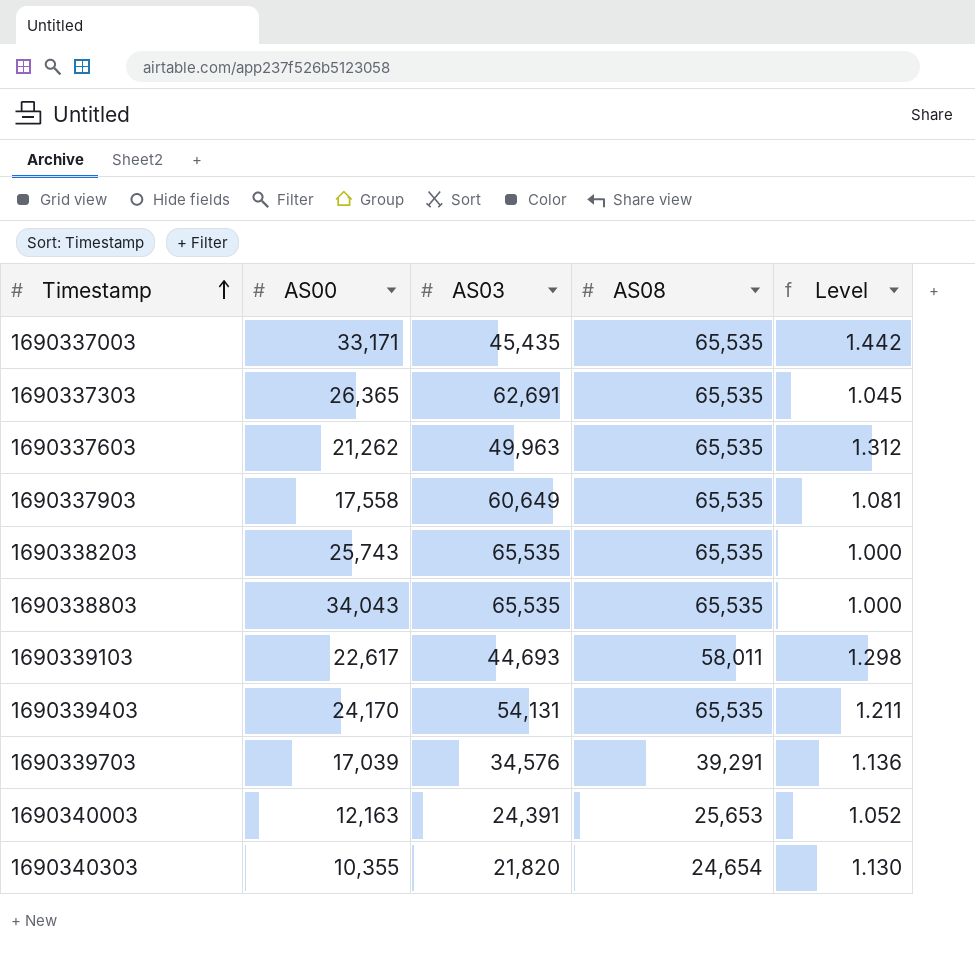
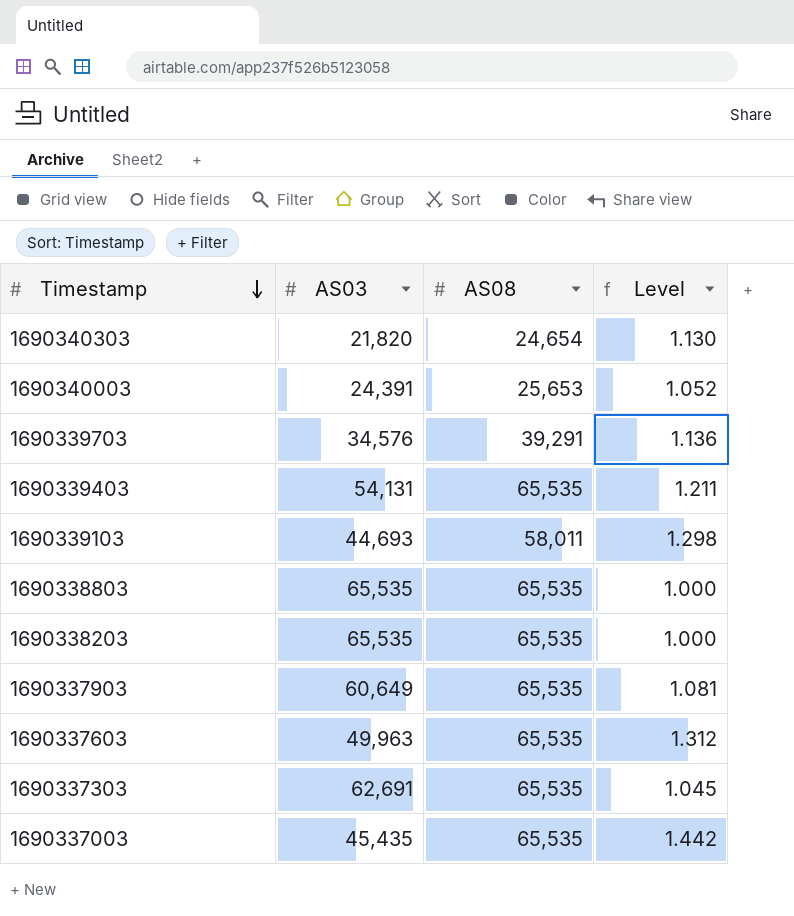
row order: Timestamp ascending -> Timestamp descending
column AS00 | position: 2 -> none

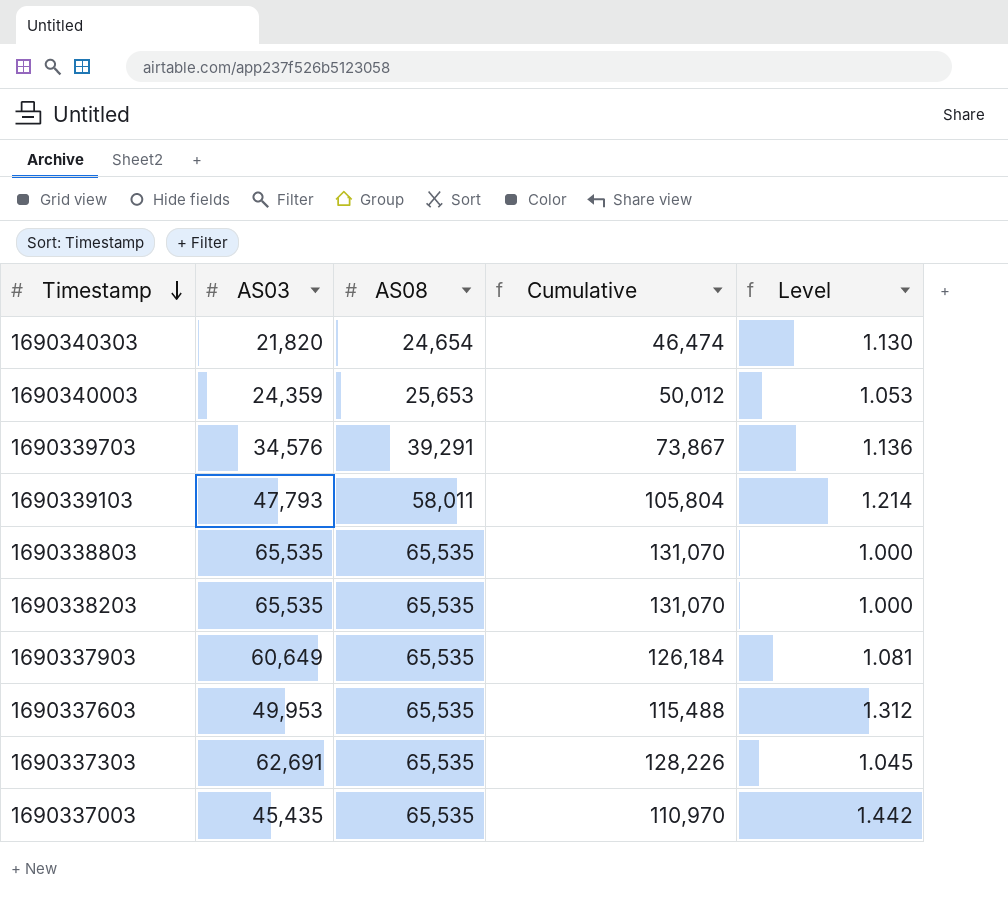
column Cumulative | formula: none -> [AS03] + [AS08]
row 1690339403: 54,131 | 65,535 | 1.211 -> none
1690340003 | AS03: 24,391 -> 24,359
1690340003 | Level: 1.052 -> 1.053
1690339103 | AS03: 44,693 -> 47,793
1690339103 | Level: 1.298 -> 1.214
1690337603 | AS03: 49,963 -> 49,953

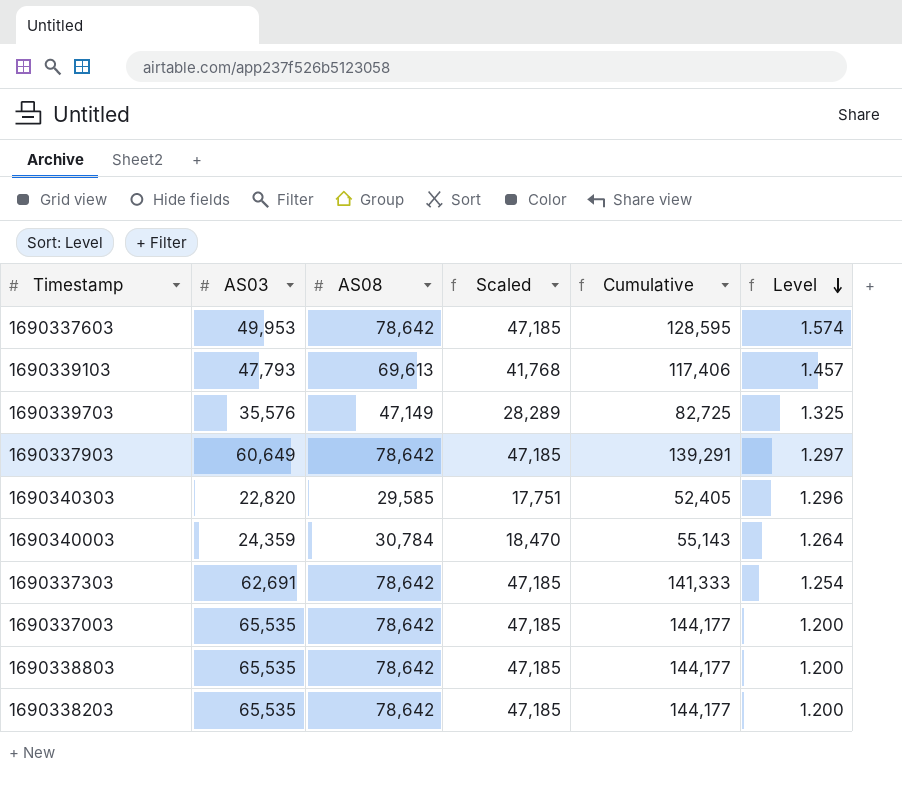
row order: Timestamp descending -> Level descending
column Scaled | formula: none -> [AS08] * 0.6
1690337603 | AS08: 65,535 -> 78,642
1690337603 | Cumulative: 115,488 -> 128,595
1690337603 | Level: 1.312 -> 1.574
1690339103 | AS08: 58,011 -> 69,613
1690339103 | Cumulative: 105,804 -> 117,406
1690339103 | Level: 1.214 -> 1.457
1690339703 | AS03: 34,576 -> 35,576
1690339703 | AS08: 39,291 -> 47,149
1690339703 | Cumulative: 73,867 -> 82,725
1690339703 | Level: 1.136 -> 1.325
1690337903 | AS08: 65,535 -> 78,642
1690337903 | Cumulative: 126,184 -> 139,291
1690337903 | Level: 1.081 -> 1.297
1690340303 | AS03: 21,820 -> 22,820
1690340303 | AS08: 24,654 -> 29,585
1690340303 | Cumulative: 46,474 -> 52,405
1690340303 | Level: 1.130 -> 1.296
1690340003 | AS08: 25,653 -> 30,784
1690340003 | Cumulative: 50,012 -> 55,143
1690340003 | Level: 1.053 -> 1.264
1690337303 | AS08: 65,535 -> 78,642
1690337303 | Cumulative: 128,226 -> 141,333
1690337303 | Level: 1.045 -> 1.254
1690337003 | AS03: 45,435 -> 65,535
1690337003 | AS08: 65,535 -> 78,642
1690337003 | Cumulative: 110,970 -> 144,177
1690337003 | Level: 1.442 -> 1.200
1690338803 | AS08: 65,535 -> 78,642
1690338803 | Cumulative: 131,070 -> 144,177
1690338803 | Level: 1.000 -> 1.200
1690338203 | AS08: 65,535 -> 78,642
1690338203 | Cumulative: 131,070 -> 144,177
1690338203 | Level: 1.000 -> 1.200

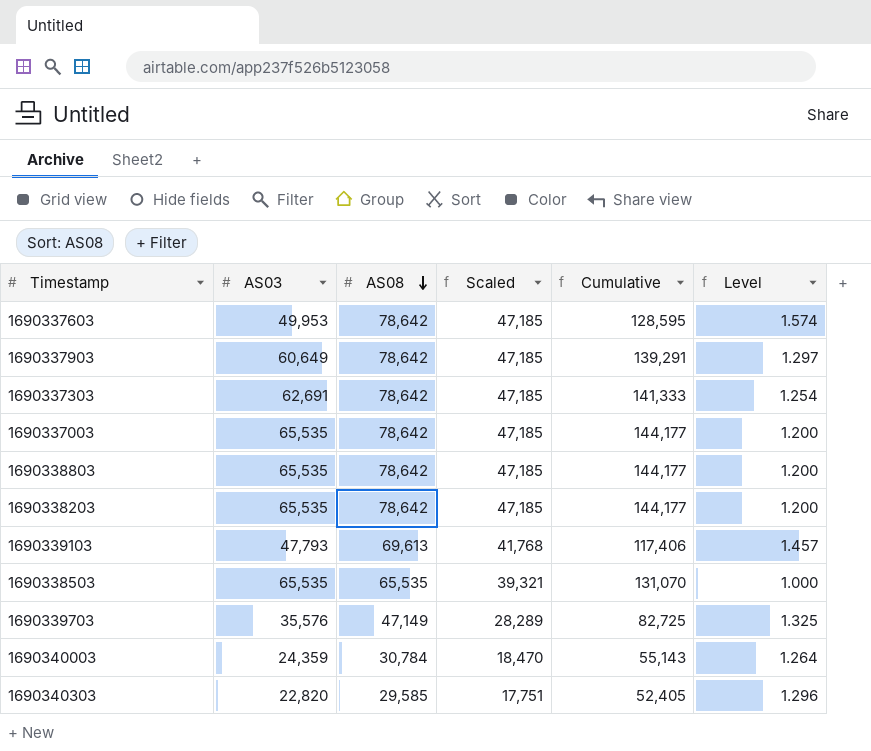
row order: Level descending -> AS08 descending
row 1690338503: none -> 65,535 | 65,535 | 39,321 | 131,070 | 1.000

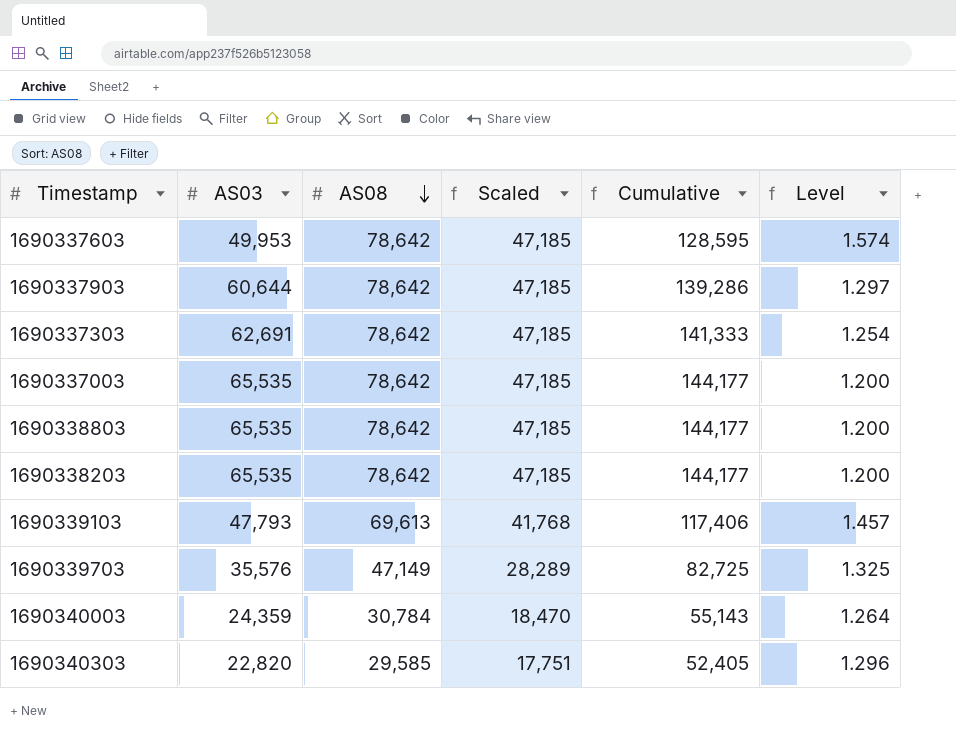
row 1690338503: 65,535 | 65,535 | 39,321 | 131,070 | 1.000 -> none
1690337903 | AS03: 60,649 -> 60,644
1690337903 | Cumulative: 139,291 -> 139,286

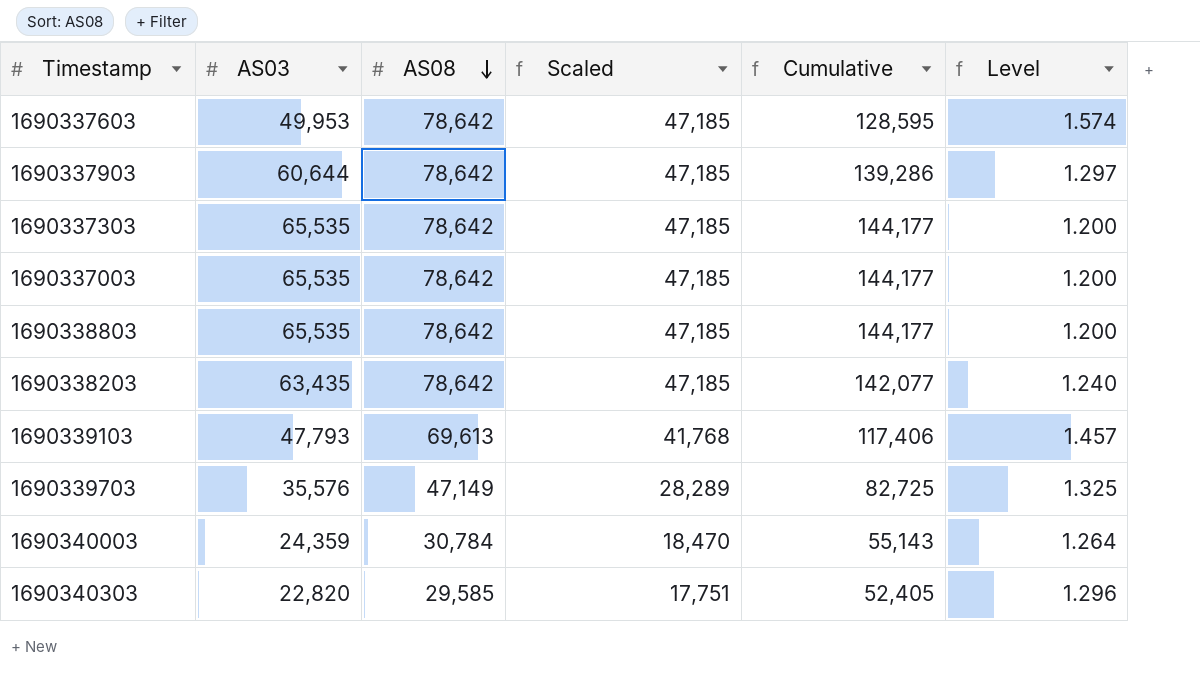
1690337303 | AS03: 62,691 -> 65,535
1690337303 | Cumulative: 141,333 -> 144,177
1690337303 | Level: 1.254 -> 1.200
1690338203 | AS03: 65,535 -> 63,435
1690338203 | Cumulative: 144,177 -> 142,077
1690338203 | Level: 1.200 -> 1.240

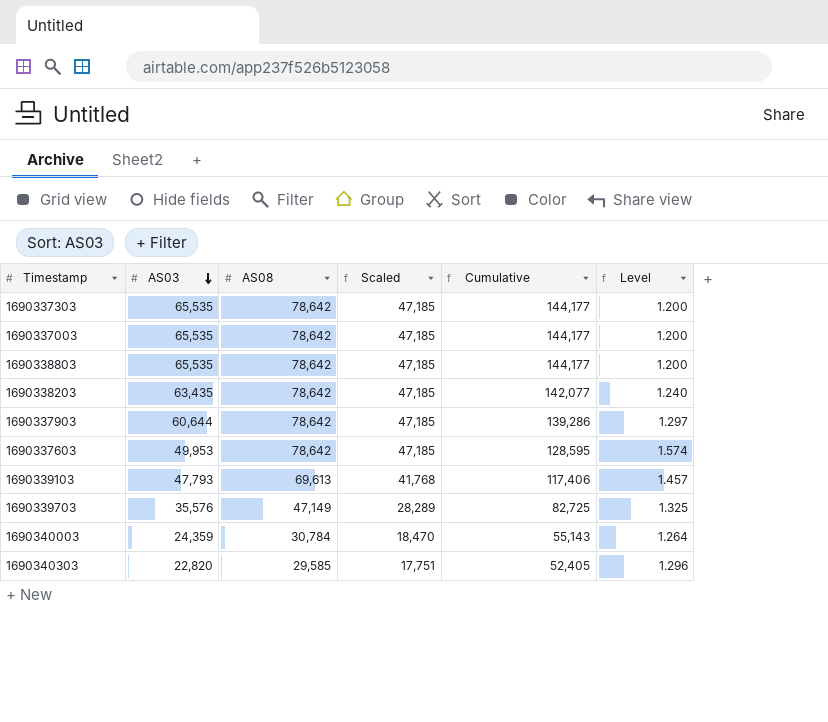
row order: AS08 descending -> AS03 descending

